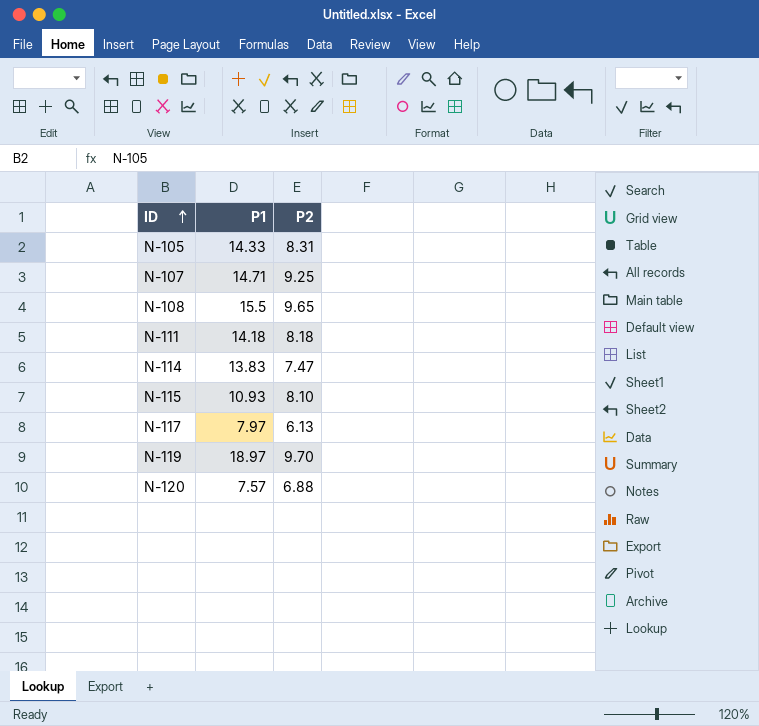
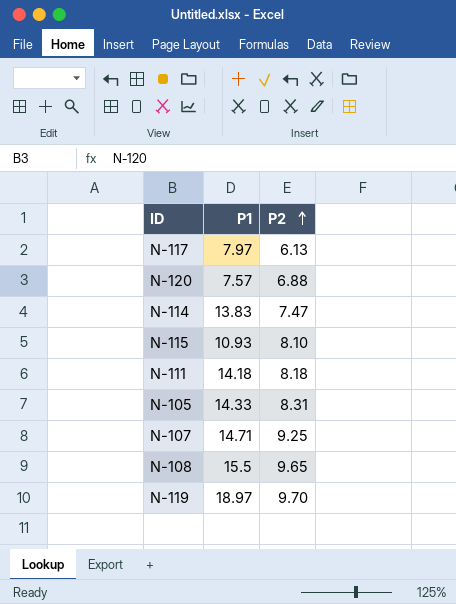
row order: ID ascending -> P2 ascending

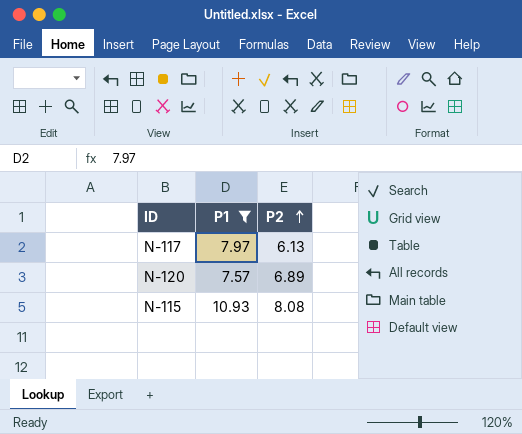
filter: none -> P1 <= 10.93
N-120 | P2: 6.88 -> 6.89
N-115 | P2: 8.10 -> 8.08

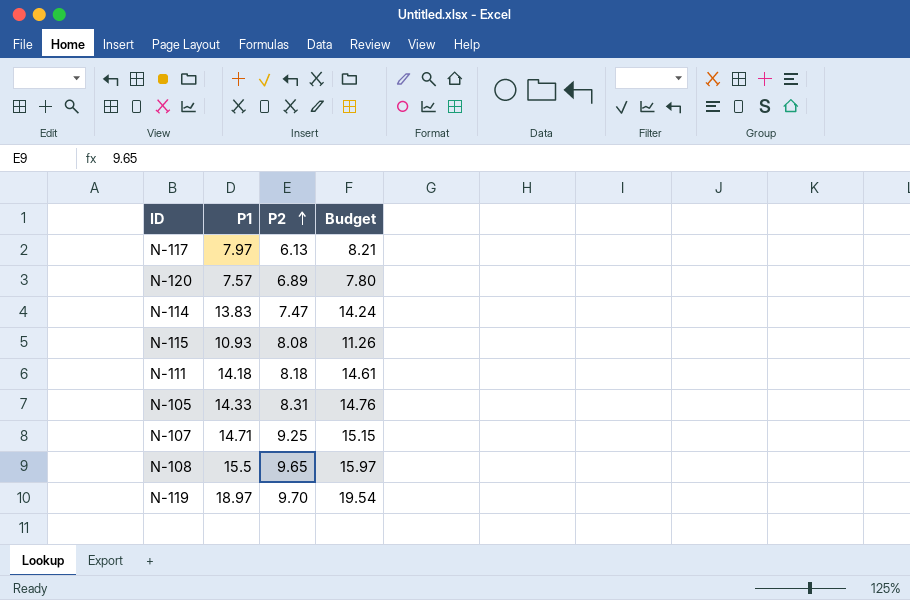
filter: P1 <= 10.93 -> none
column Budget | formula: none -> [P1] * 1.03

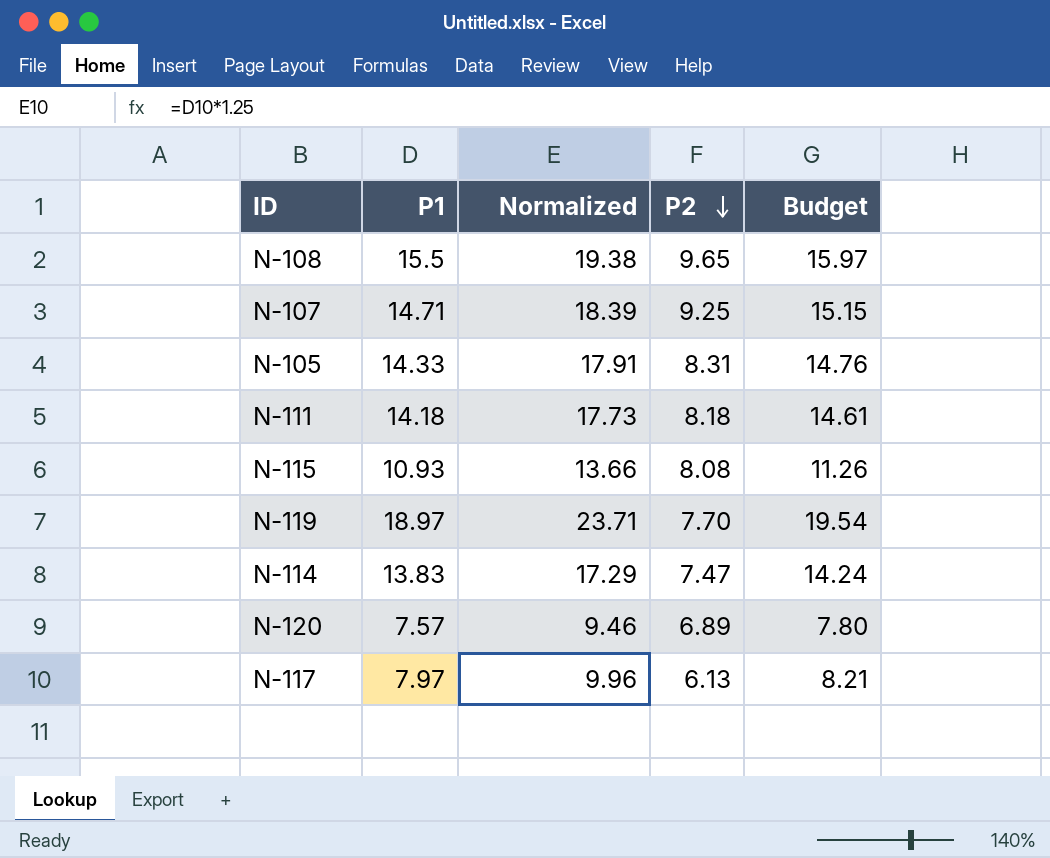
row order: P2 ascending -> P2 descending
column Normalized | formula: none -> [P1] * 1.25
N-119 | P2: 9.70 -> 7.70

